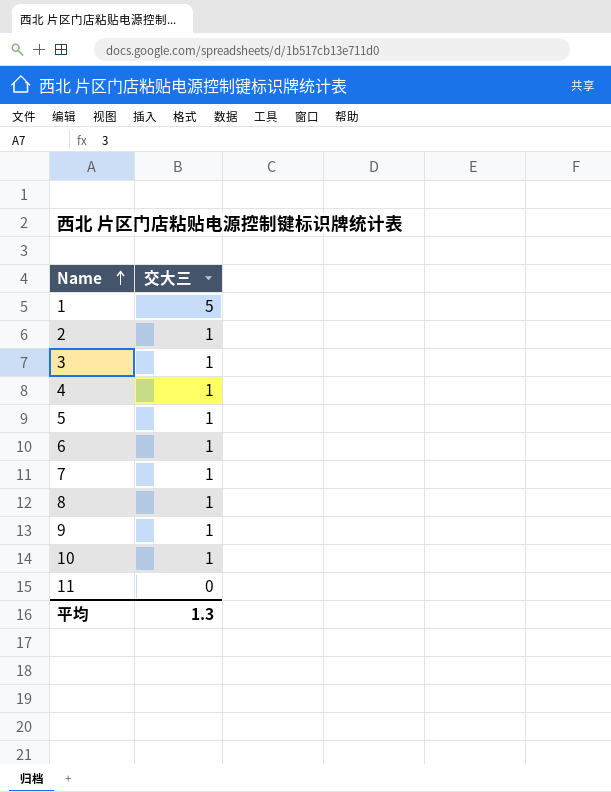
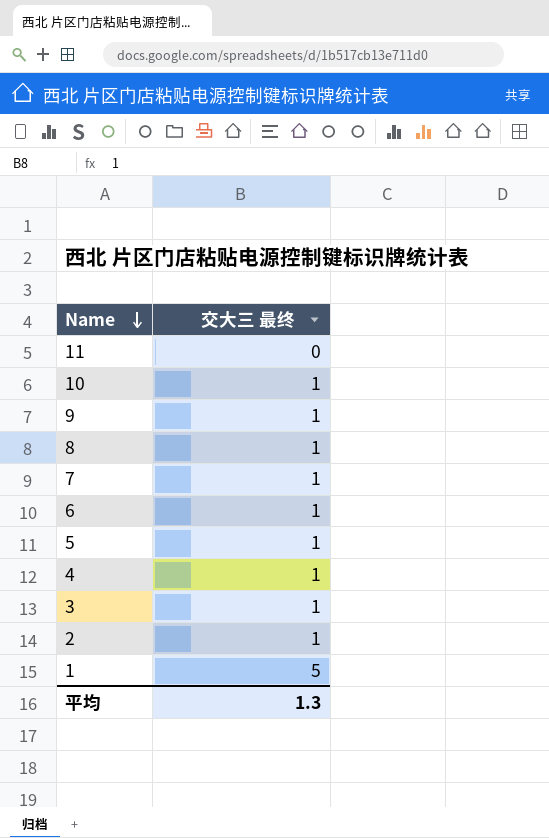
row order: Name ascending -> Name descending
column name: 交大三 -> 交大三 最终

